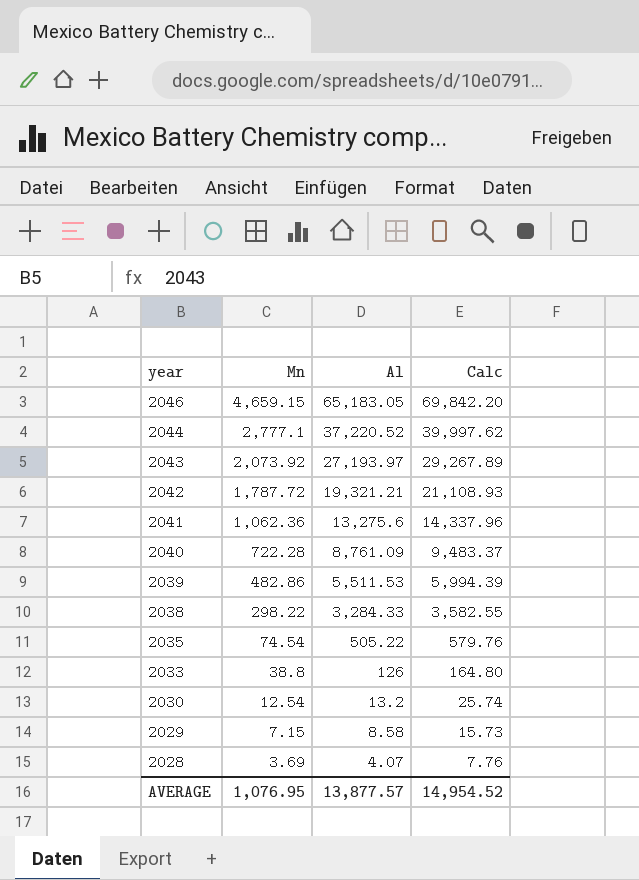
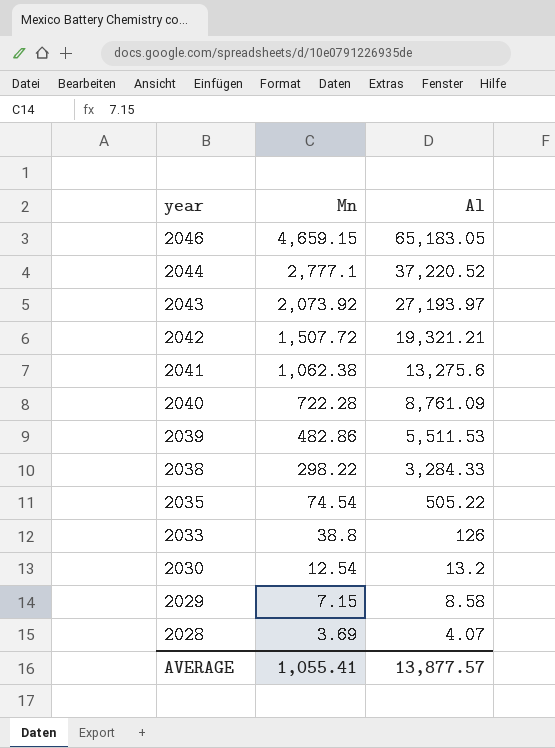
column Calc | formula: [Mn] + [Al] -> none
2042 | Mn: 1,787.72 -> 1,507.72
2041 | Mn: 1,062.36 -> 1,062.38
AVERAGE | Mn: 1,076.95 -> 1,055.41

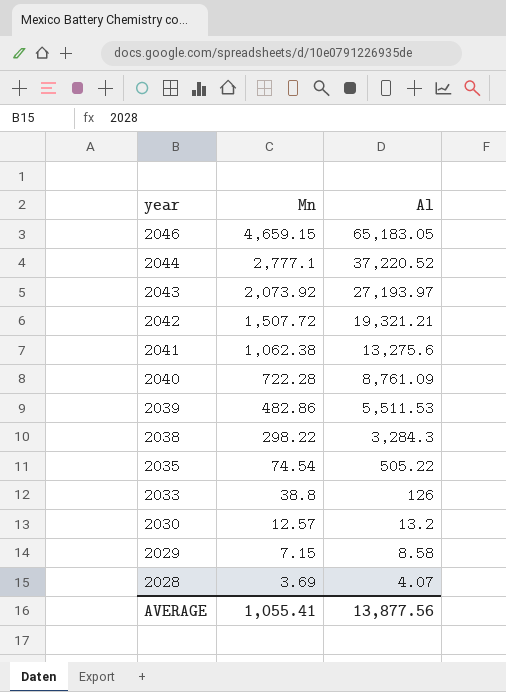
2038 | Al: 3,284.33 -> 3,284.3
2030 | Mn: 12.54 -> 12.57
AVERAGE | Al: 13,877.57 -> 13,877.56

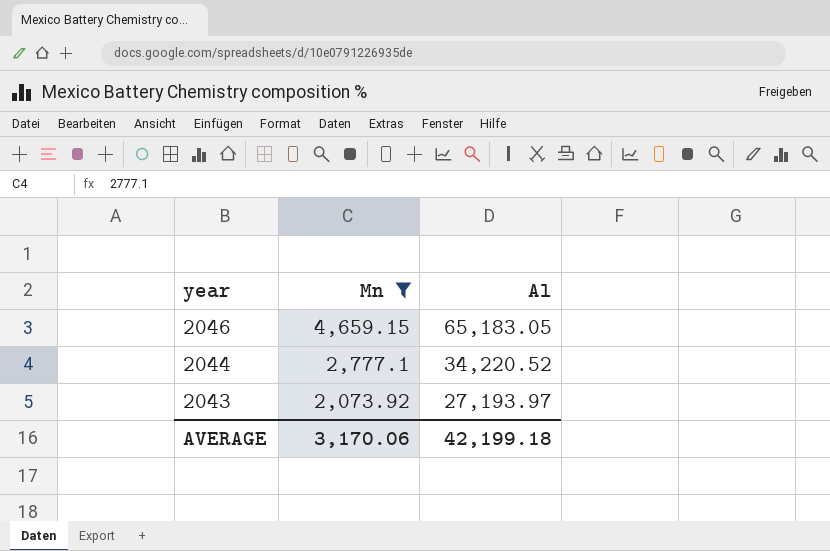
filter: none -> Mn >= 2,073.92
2044 | Al: 37,220.52 -> 34,220.52
AVERAGE | Mn: 1,055.41 -> 3,170.06
AVERAGE | Al: 13,877.56 -> 42,199.18

